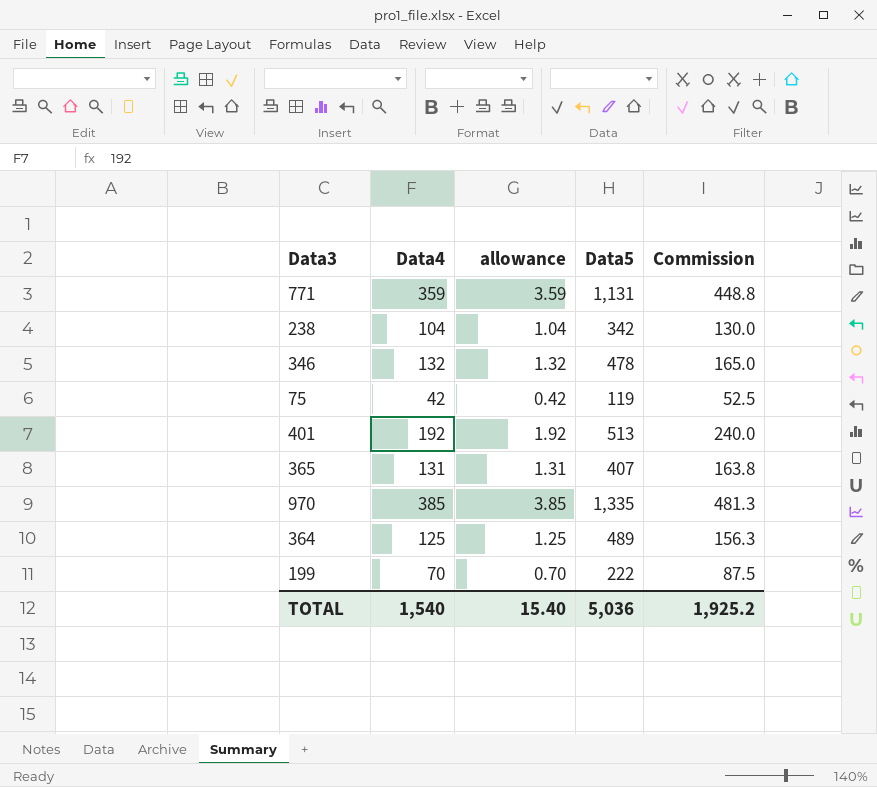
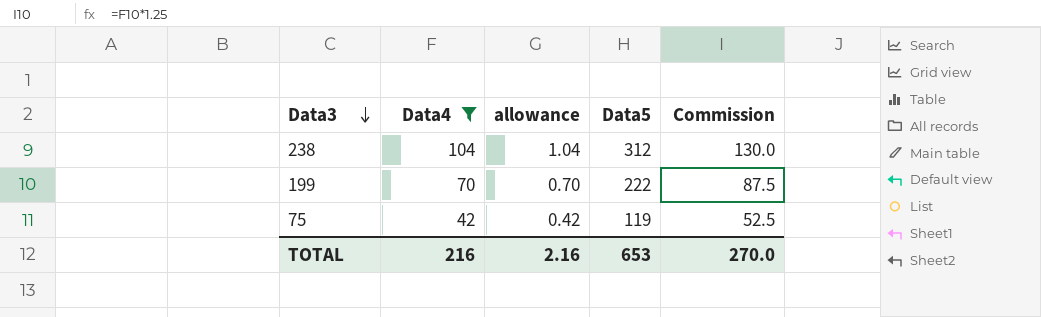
filter: none -> Data4 <= 104
row order: none -> Data3 descending
238 | Data5: 342 -> 312
TOTAL | Data4: 1,540 -> 216
TOTAL | allowance: 15.40 -> 2.16
TOTAL | Data5: 5,036 -> 653
TOTAL | Commission: 1,925.2 -> 270.0

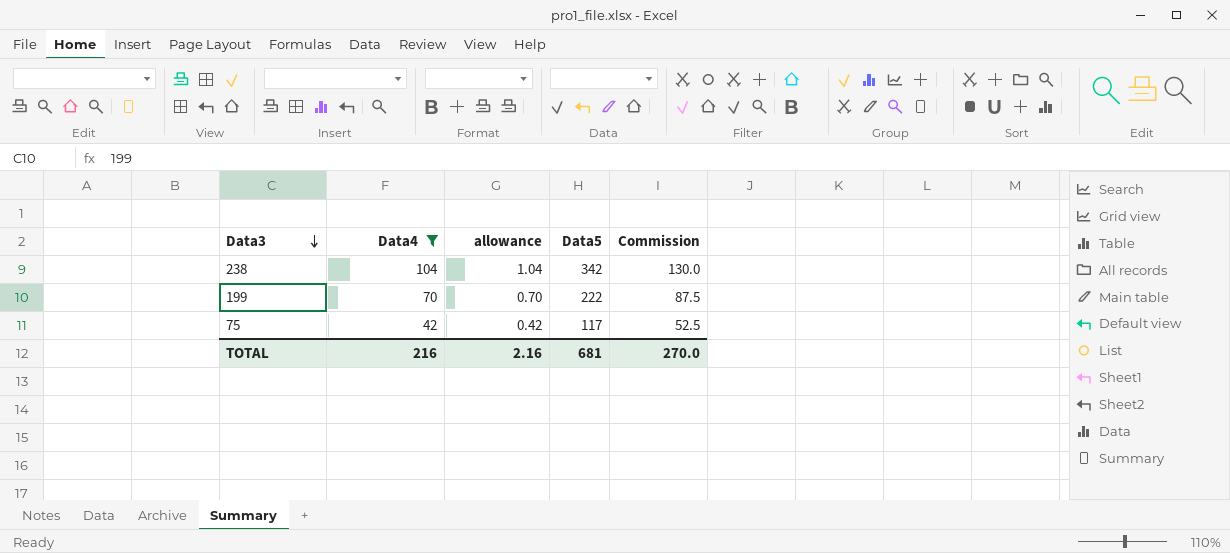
238 | Data5: 312 -> 342
75 | Data5: 119 -> 117
TOTAL | Data5: 653 -> 681

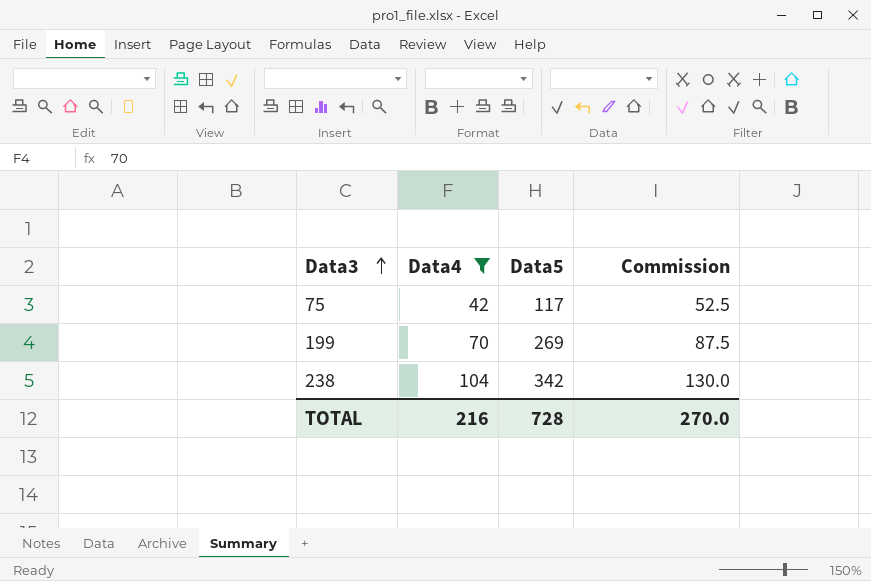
row order: Data3 descending -> Data3 ascending
column allowance | formula: [Data4] * 0.01 -> none
199 | Data5: 222 -> 269
TOTAL | Data5: 681 -> 728

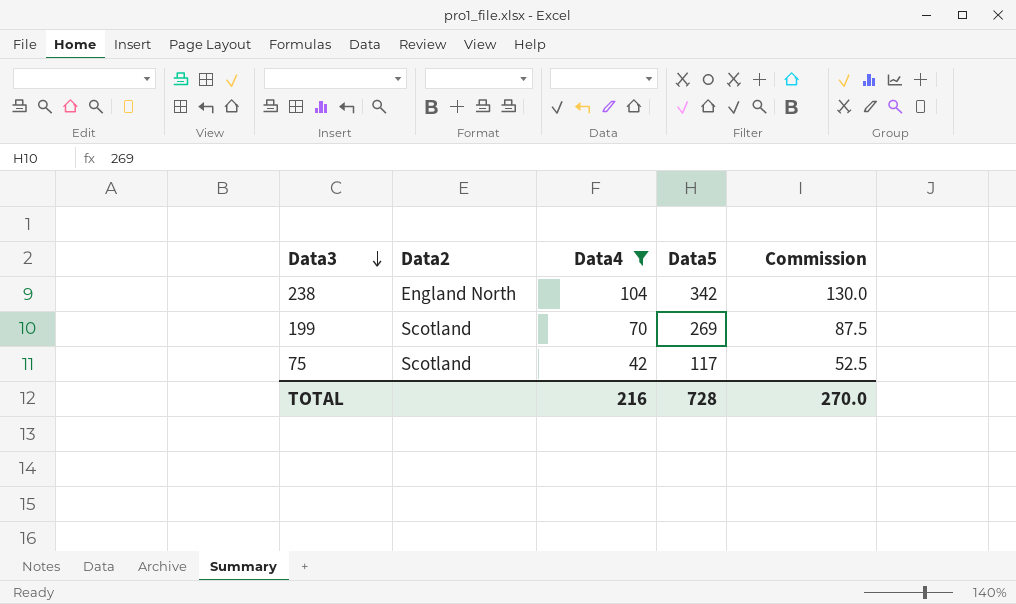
row order: Data3 ascending -> Data3 descending
column Data2 | position: none -> 2

